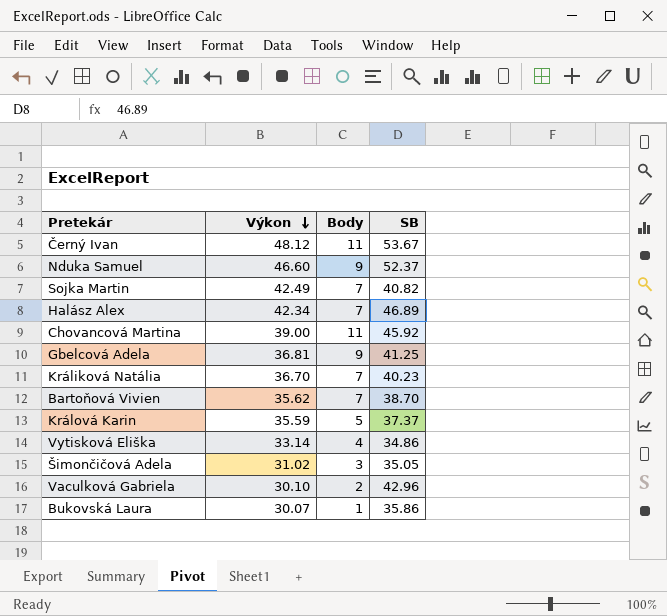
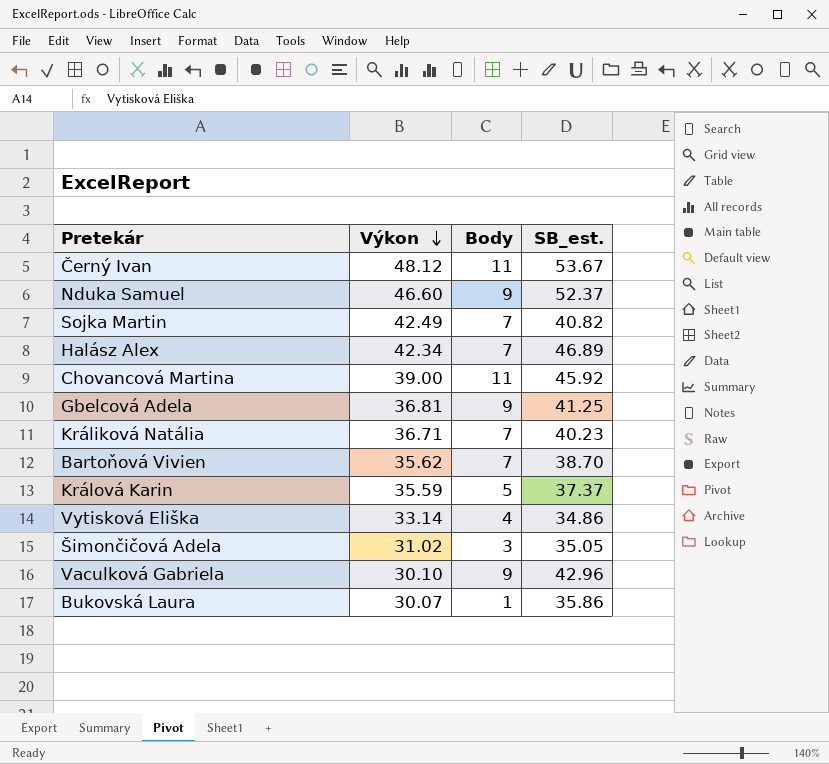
column name: SB -> SB_est.
Králiková Natália | Výkon: 36.70 -> 36.71
Vaculková Gabriela | Body: 2 -> 9

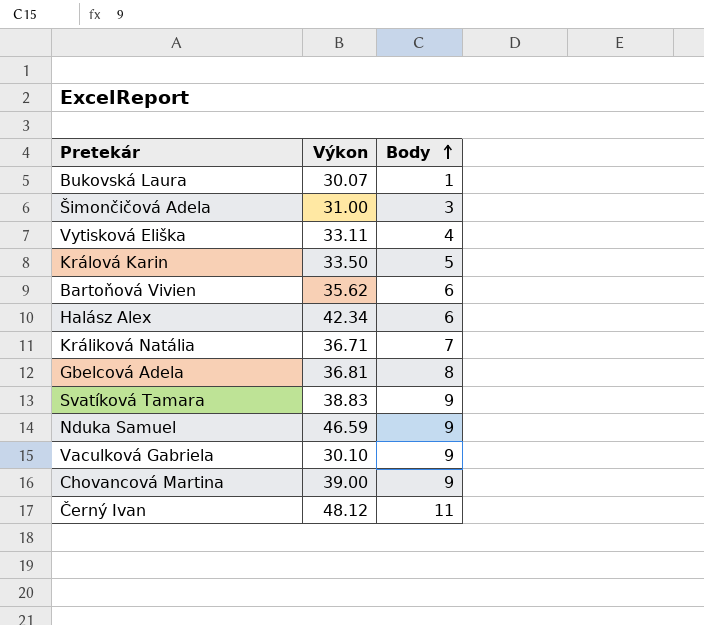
row order: Výkon descending -> Body ascending
column SB_est. | position: 4 -> none
row Sojka Martin: 42.49 | 7 | 40.82 -> none
Šimončičová Adela | Výkon: 31.02 -> 31.00
Vytisková Eliška | Výkon: 33.14 -> 33.11
Králová Karin | Výkon: 35.59 -> 33.50
Bartoňová Vivien | Body: 7 -> 6
Halász Alex | Body: 7 -> 6
Gbelcová Adela | Body: 9 -> 8
row Svatíková Tamara: none -> 38.83 | 9
Nduka Samuel | Výkon: 46.60 -> 46.59
Chovancová Martina | Body: 11 -> 9

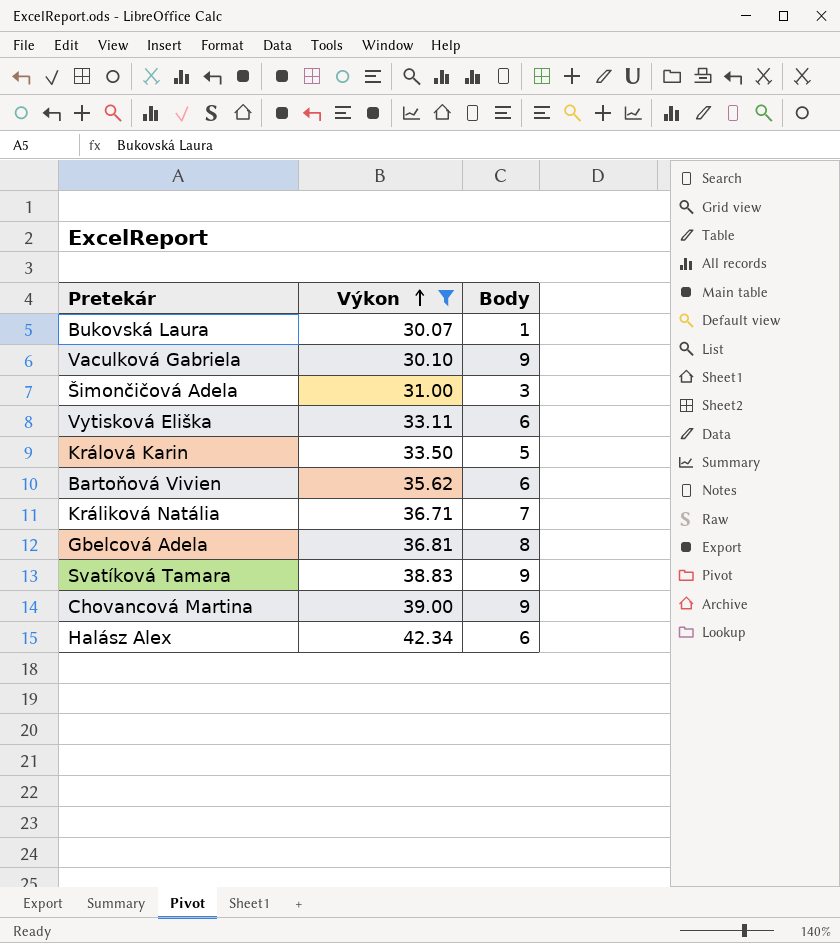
filter: none -> Výkon <= 42.34
row order: Body ascending -> Výkon ascending
Vytisková Eliška | Body: 4 -> 6

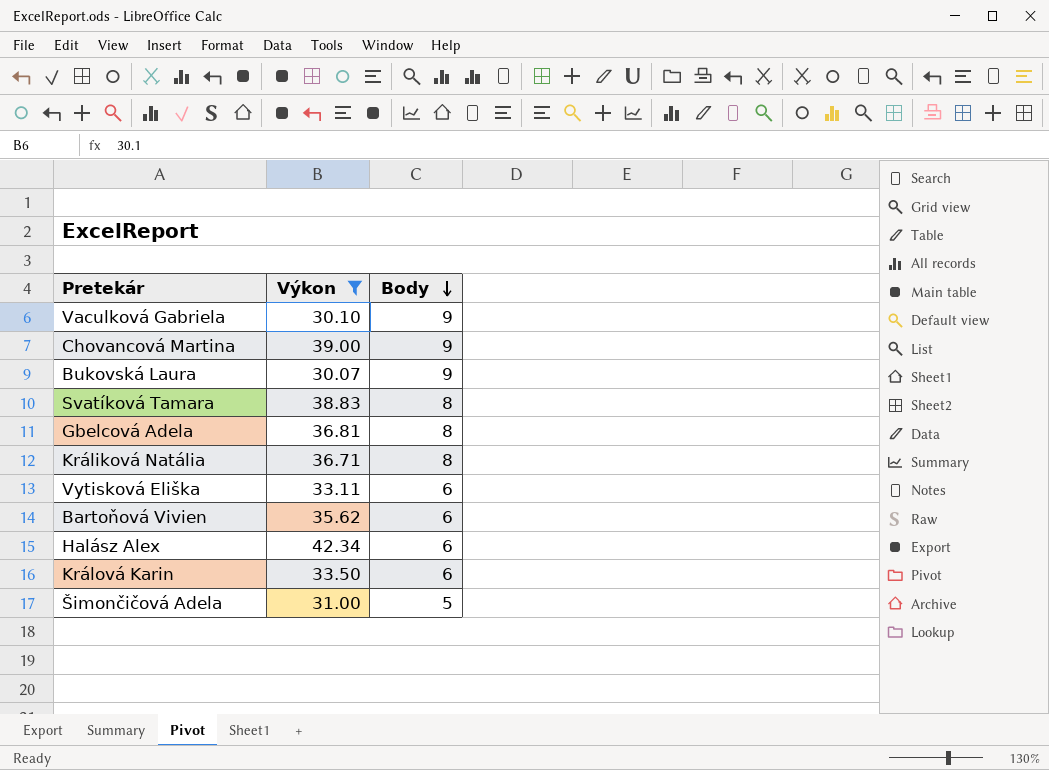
row order: Výkon ascending -> Body descending
Bukovská Laura | Body: 1 -> 9
Svatíková Tamara | Body: 9 -> 8
Králiková Natália | Body: 7 -> 8
Králová Karin | Body: 5 -> 6
Šimončičová Adela | Body: 3 -> 5

